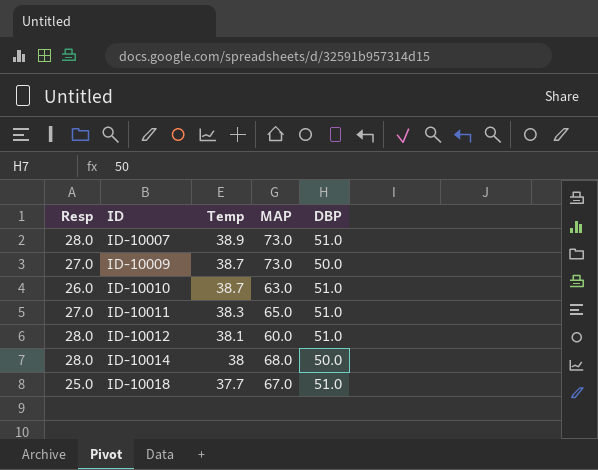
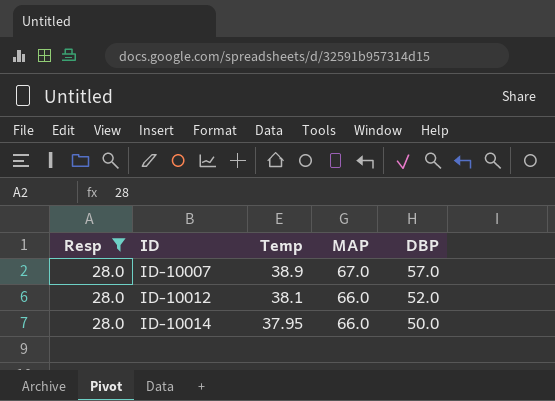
filter: none -> Resp = 28.0
ID-10007 | MAP: 73.0 -> 67.0
ID-10007 | DBP: 51.0 -> 57.0
ID-10012 | MAP: 60.0 -> 66.0
ID-10012 | DBP: 51.0 -> 52.0
ID-10014 | Temp: 38 -> 37.95
ID-10014 | MAP: 68.0 -> 66.0

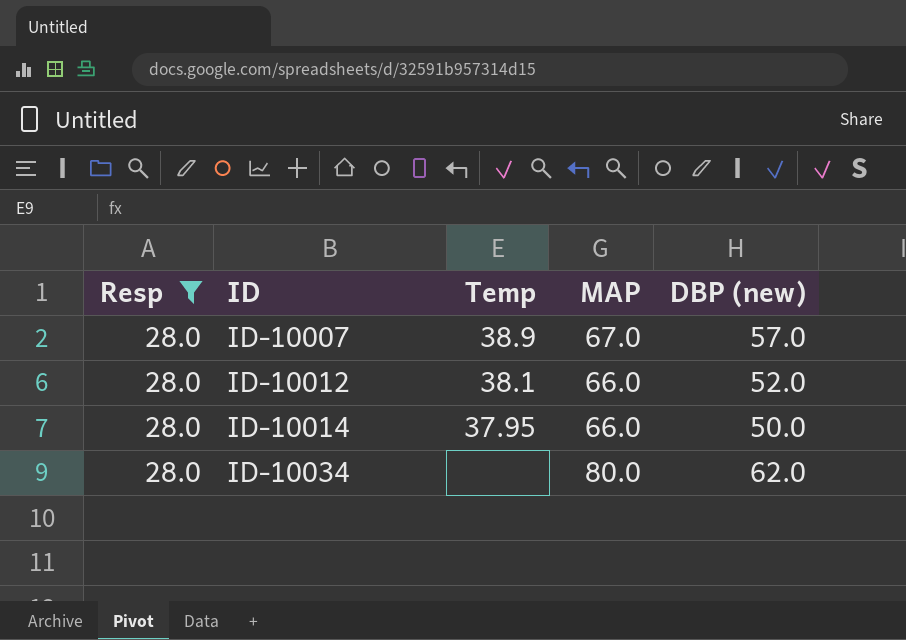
column name: DBP -> DBP (new)
row ID-10034: none -> 28.0 | none | 80.0 | 62.0

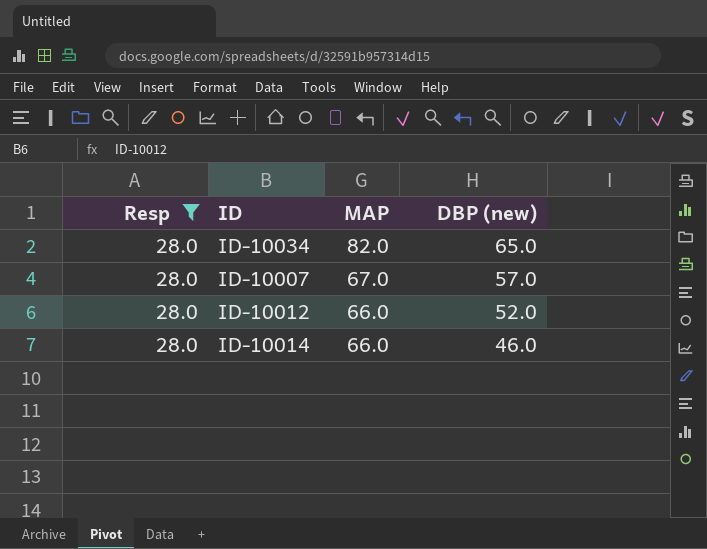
row order: ID ascending -> MAP descending
column Temp | position: 3 -> none
ID-10034 | MAP: 80.0 -> 82.0
ID-10034 | DBP (new): 62.0 -> 65.0
ID-10014 | DBP (new): 50.0 -> 46.0

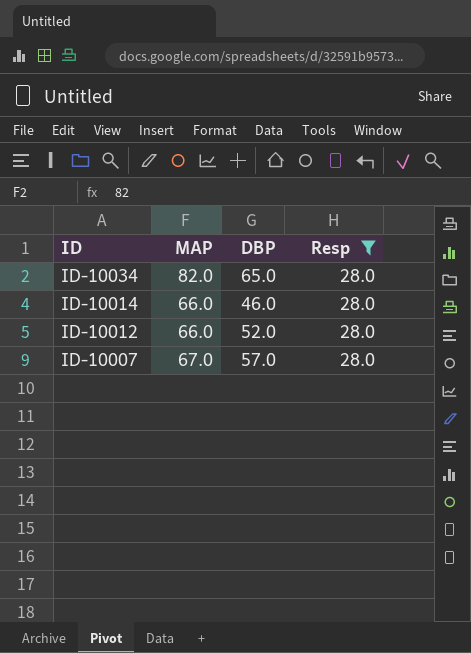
row order: MAP descending -> ID descending
column name: DBP (new) -> DBP
column Resp | position: 1 -> 4

